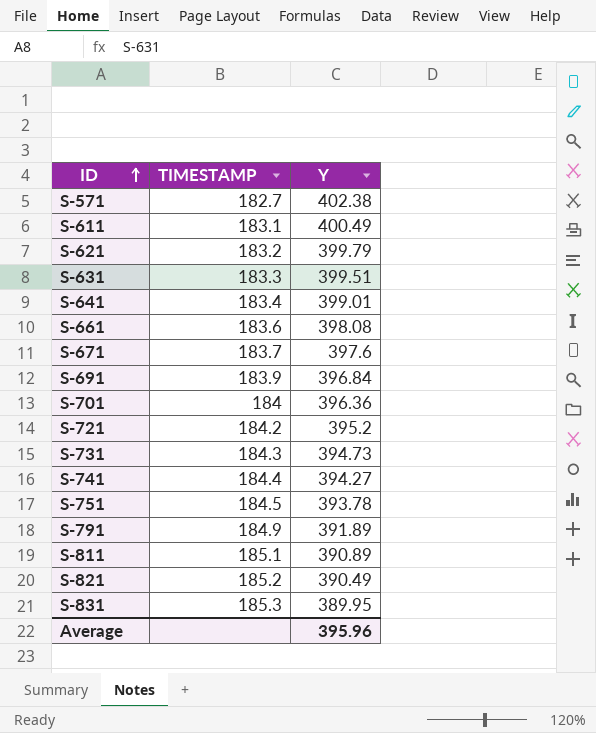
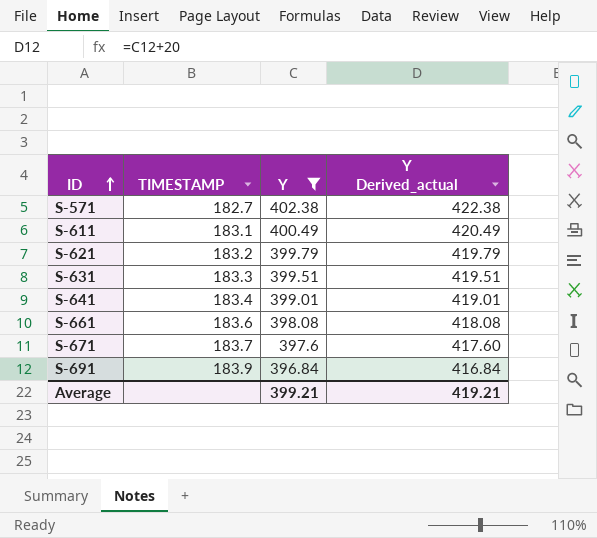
filter: none -> Y >= 396.84
column Y Derived_actual | formula: none -> [Y] + 20
Average | Y: 395.96 -> 399.21

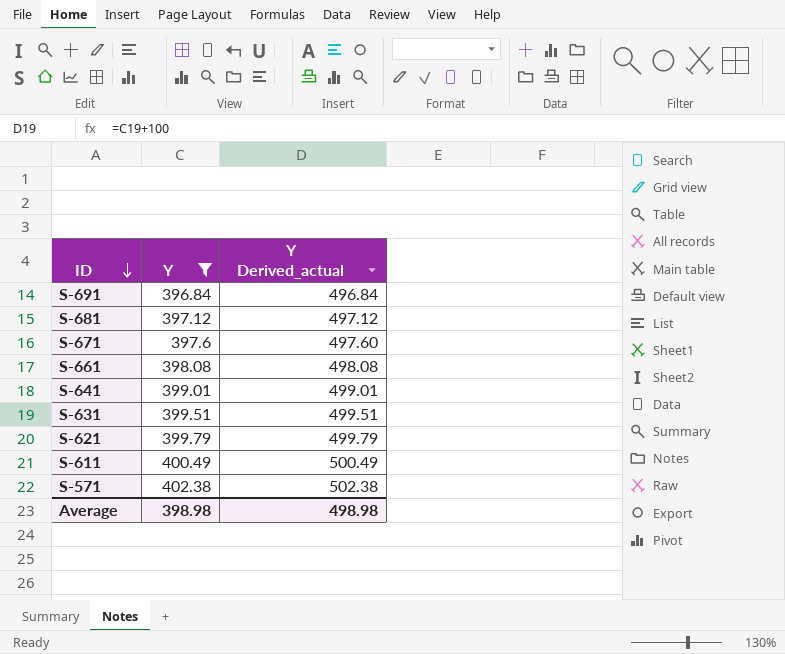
row order: ID ascending -> ID descending
column TIMESTAMP | position: 2 -> none
column Y Derived_actual | formula: [Y] + 20 -> [Y] + 100
row S-681: none -> 397.12 | 497.12
Average | Y: 399.21 -> 398.98
Average | Y Derived_actual: 419.21 -> 498.98

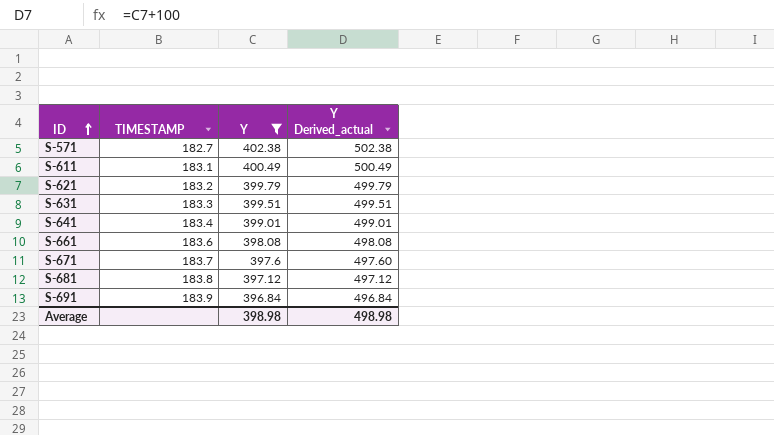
row order: ID descending -> ID ascending
column TIMESTAMP | position: none -> 2

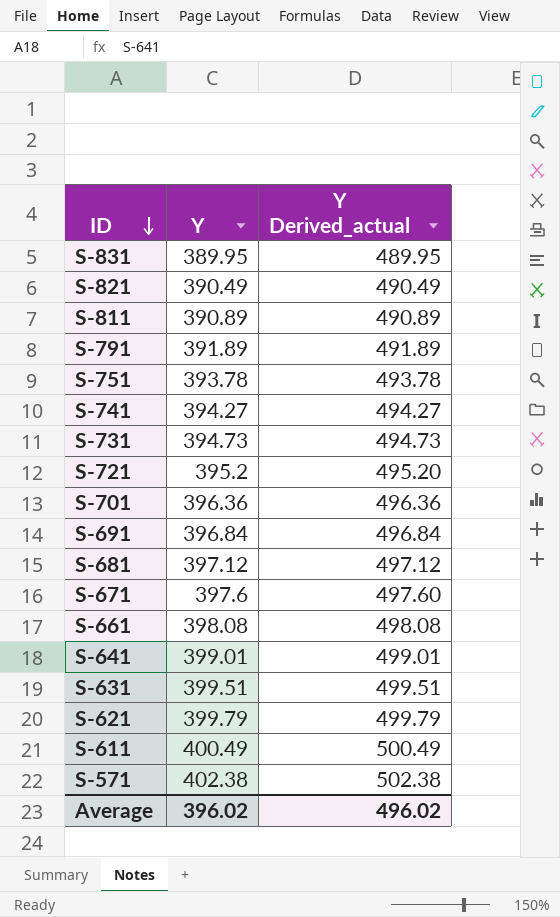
filter: Y >= 396.84 -> none
row order: ID ascending -> ID descending
column TIMESTAMP | position: 2 -> none
Average | Y: 398.98 -> 396.02
Average | Y Derived_actual: 498.98 -> 496.02

